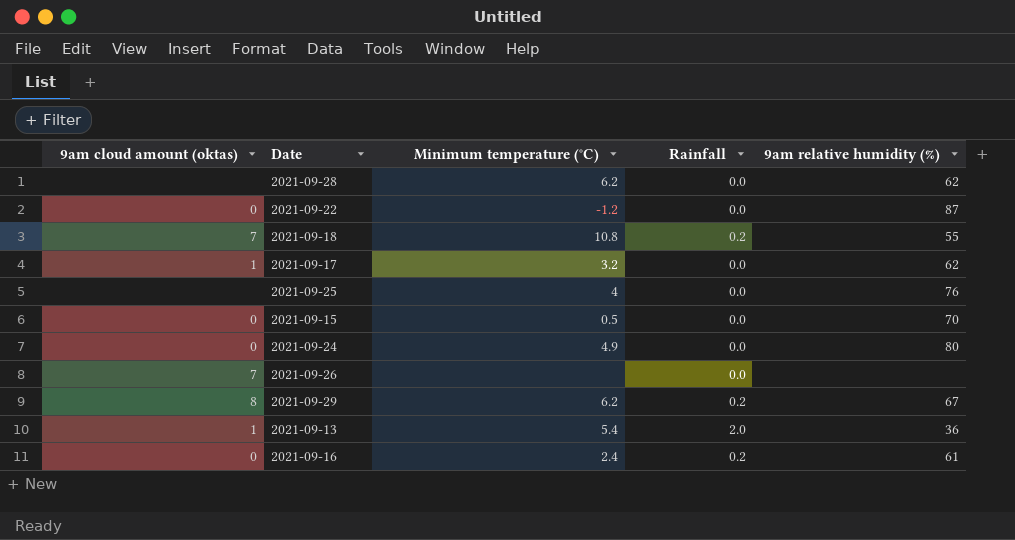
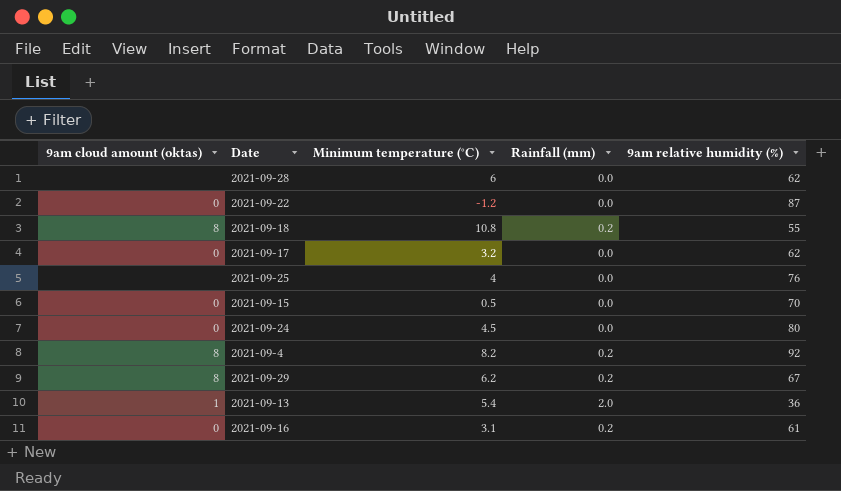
column name: Rainfall -> Rainfall (mm)
row 2021-09-26: 7 | none | 0.0 | none -> none
2021-09-28 | Minimum temperature (°C): 6.2 -> 6
2021-09-18 | 9am cloud amount (oktas): 7 -> 8
2021-09-17 | 9am cloud amount (oktas): 1 -> 0
2021-09-24 | Minimum temperature (°C): 4.9 -> 4.5
row 2021-09-4: none -> 8 | 8.2 | 0.2 | 92
2021-09-16 | Minimum temperature (°C): 2.4 -> 3.1

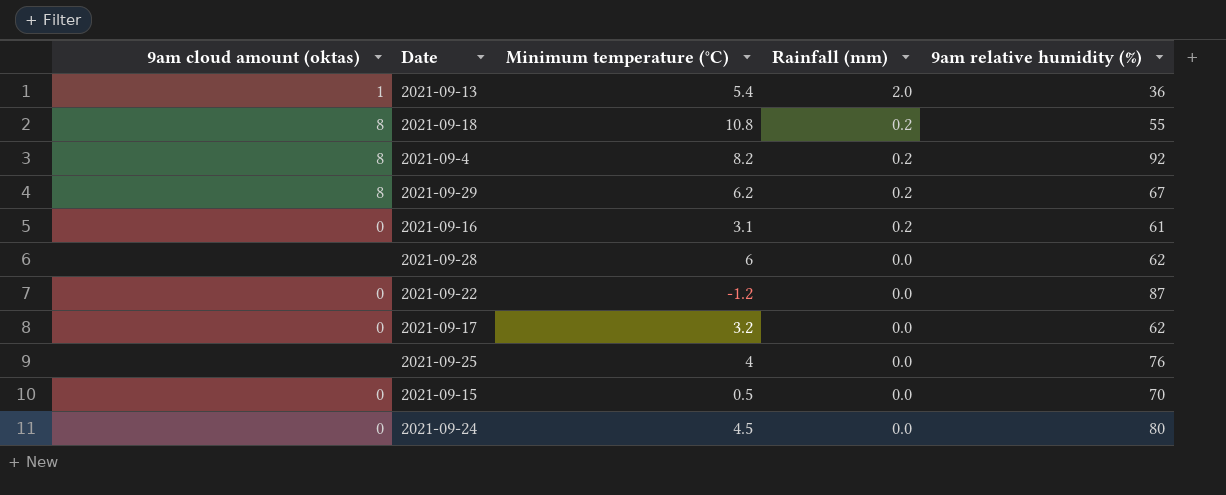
row order: none -> Rainfall (mm) descending

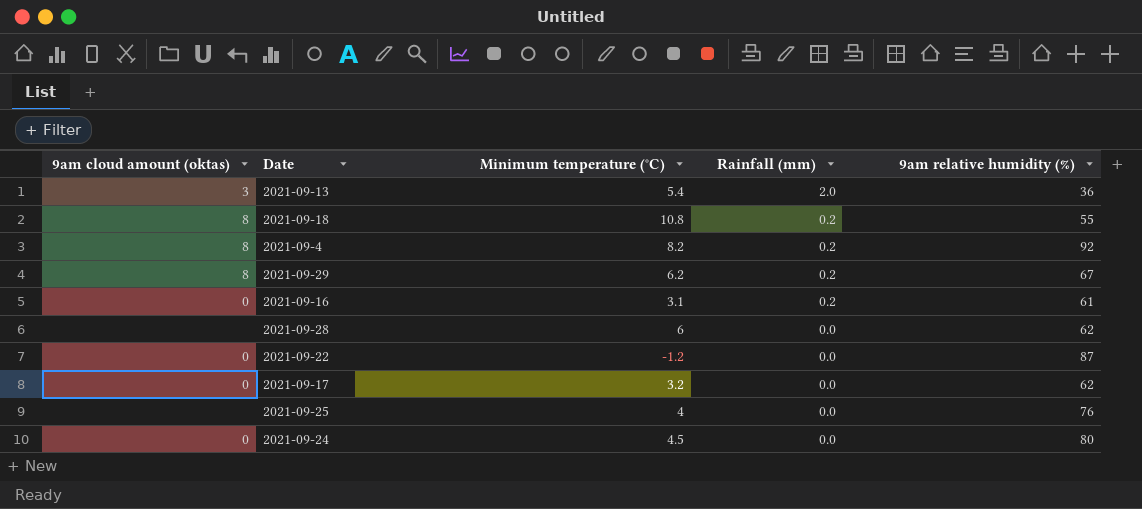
row 2021-09-15: 0 | 0.5 | 0.0 | 70 -> none
2021-09-13 | 9am cloud amount (oktas): 1 -> 3

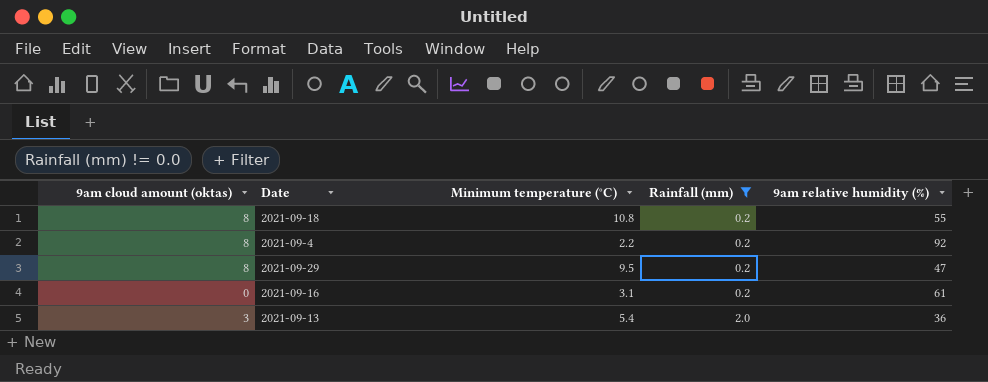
filter: none -> Rainfall (mm) != 0.0
row order: Rainfall (mm) descending -> Rainfall (mm) ascending
2021-09-4 | Minimum temperature (°C): 8.2 -> 2.2
2021-09-29 | Minimum temperature (°C): 6.2 -> 9.5
2021-09-29 | 9am relative humidity (%): 67 -> 47

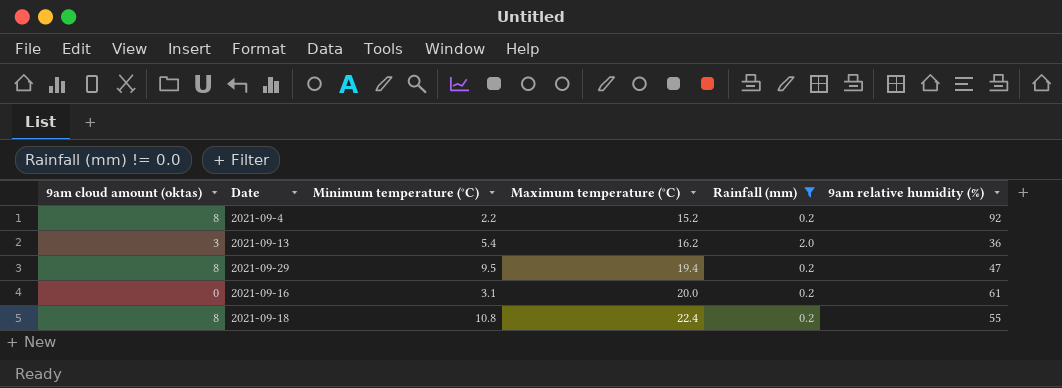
row order: Rainfall (mm) ascending -> Maximum temperature (°C) ascending
column Maximum temperature (°C) | position: none -> 4

